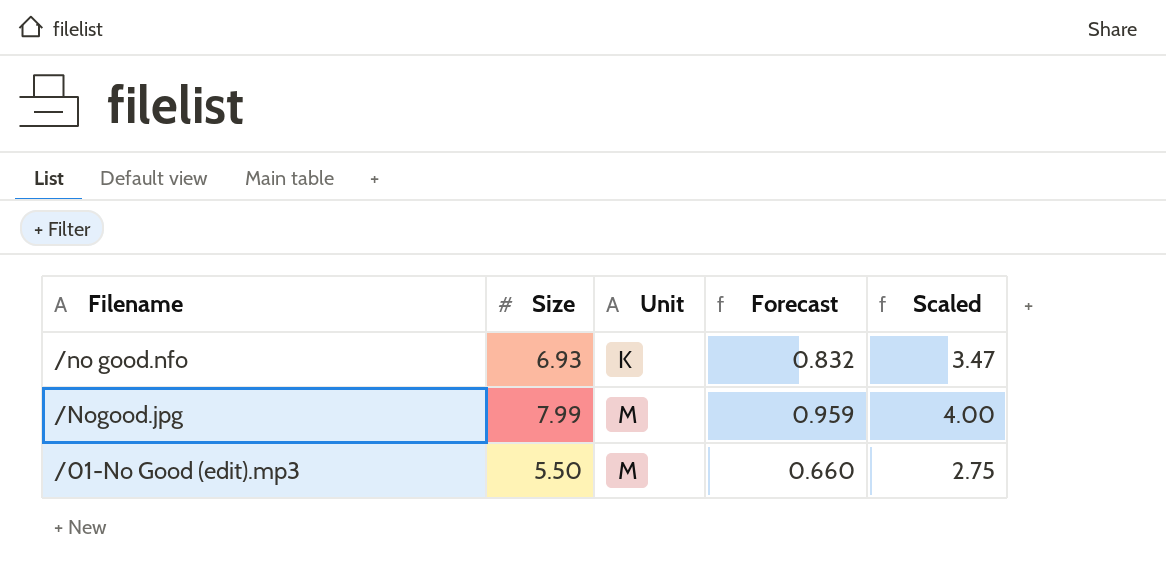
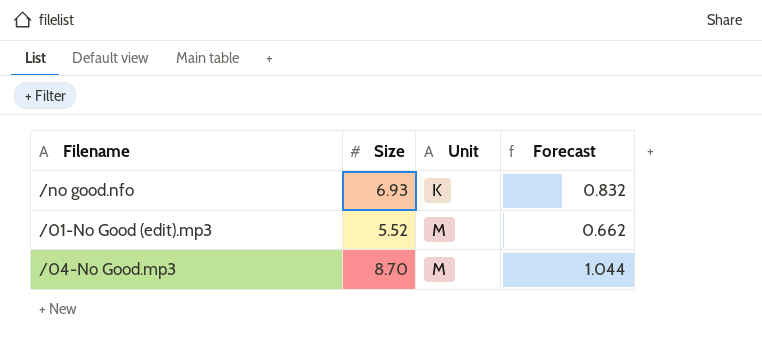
column Scaled | formula: [Size] * 0.5 -> none
row /Nogood.jpg: 7.99 | M | 0.959 | 4.00 -> none
/01-No Good (edit).mp3 | Size: 5.50 -> 5.52
/01-No Good (edit).mp3 | Forecast: 0.660 -> 0.662
row /04-No Good.mp3: none -> 8.70 | M | 1.044

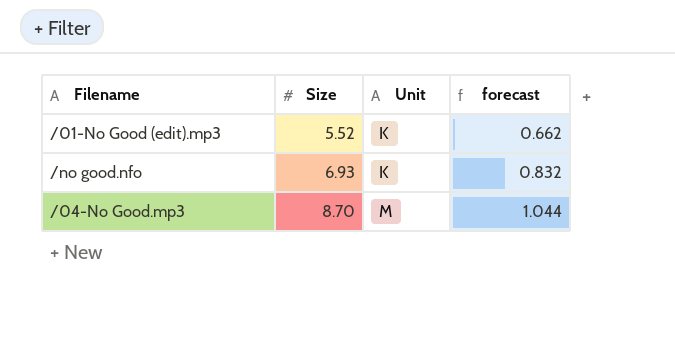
row order: Unit ascending -> Size ascending
column name: Forecast -> forecast
/01-No Good (edit).mp3 | Unit: M -> K

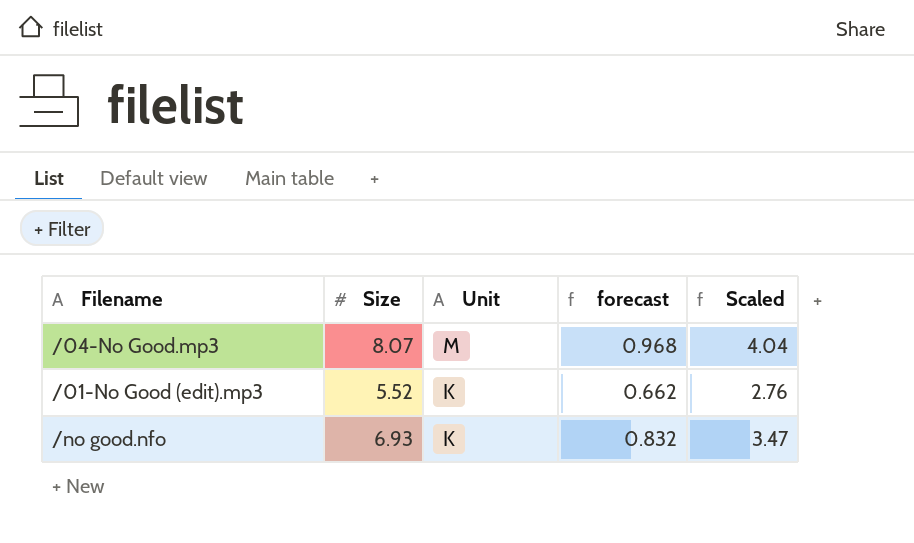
row order: Size ascending -> Unit descending
column Scaled | formula: none -> [Size] * 0.5
/04-No Good.mp3 | Size: 8.70 -> 8.07
/04-No Good.mp3 | forecast: 1.044 -> 0.968

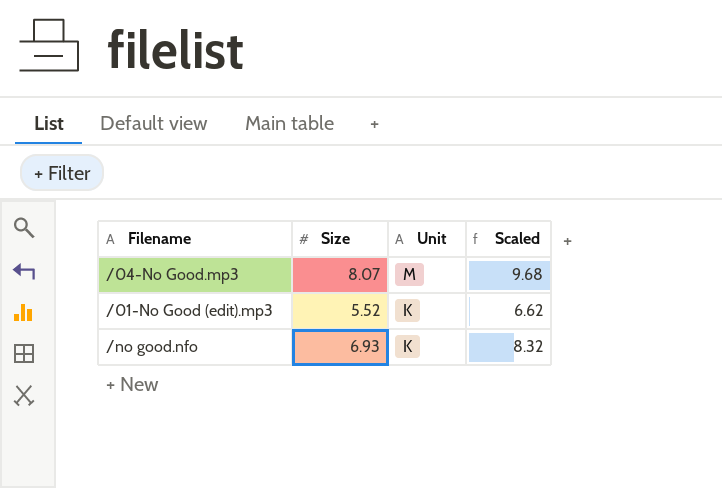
column forecast | formula: [Size] * 0.12 -> none
column Scaled | formula: [Size] * 0.5 -> [Size] * 1.2

